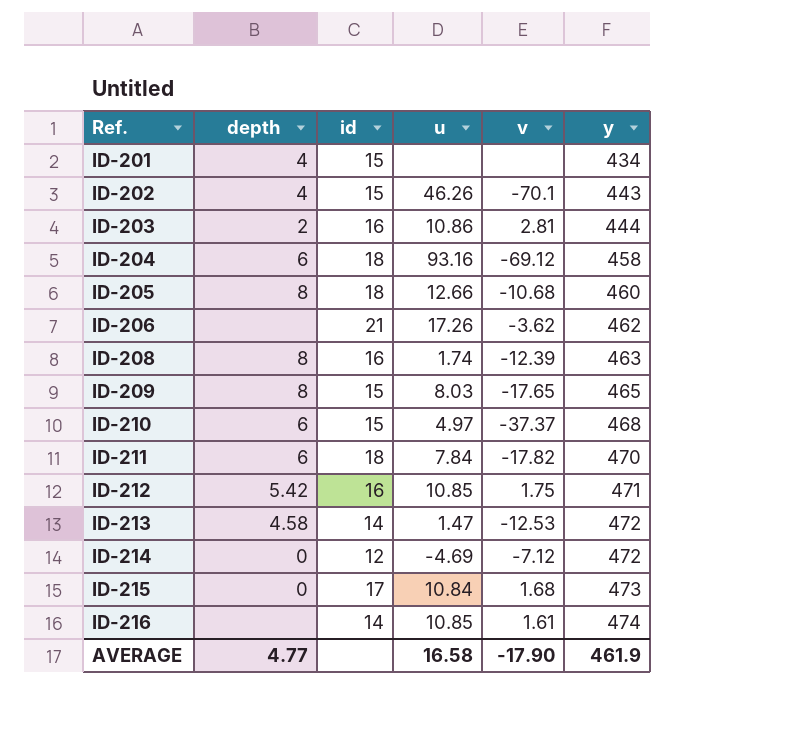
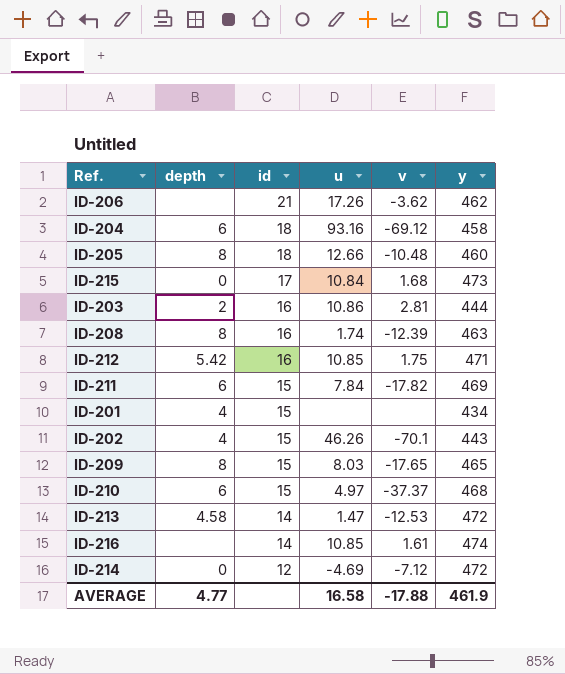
row order: Ref. ascending -> id descending
ID-205 | v: -10.68 -> -10.48
ID-211 | id: 18 -> 15
ID-211 | y: 470 -> 469
AVERAGE | v: -17.90 -> -17.88

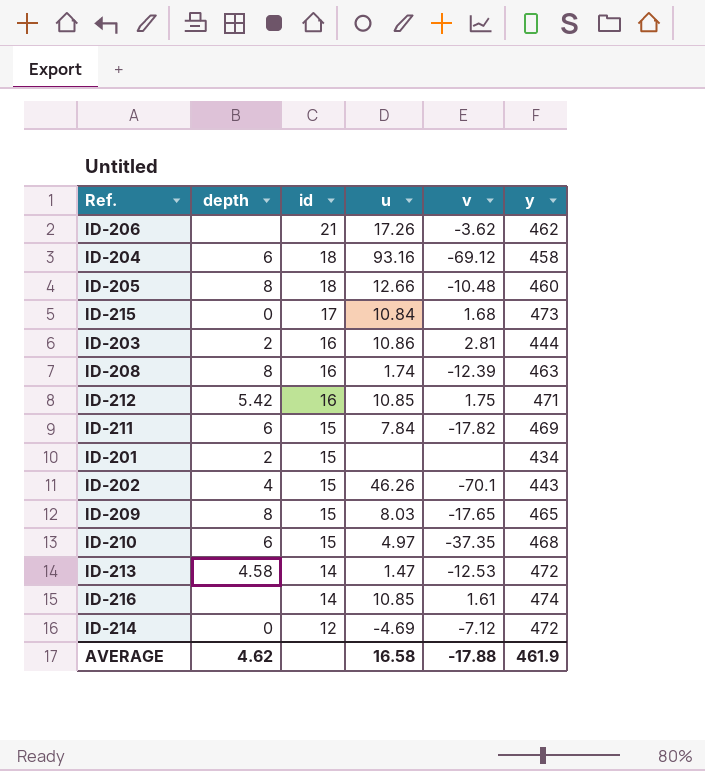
ID-201 | depth: 4 -> 2
ID-210 | v: -37.37 -> -37.35
AVERAGE | depth: 4.77 -> 4.62

